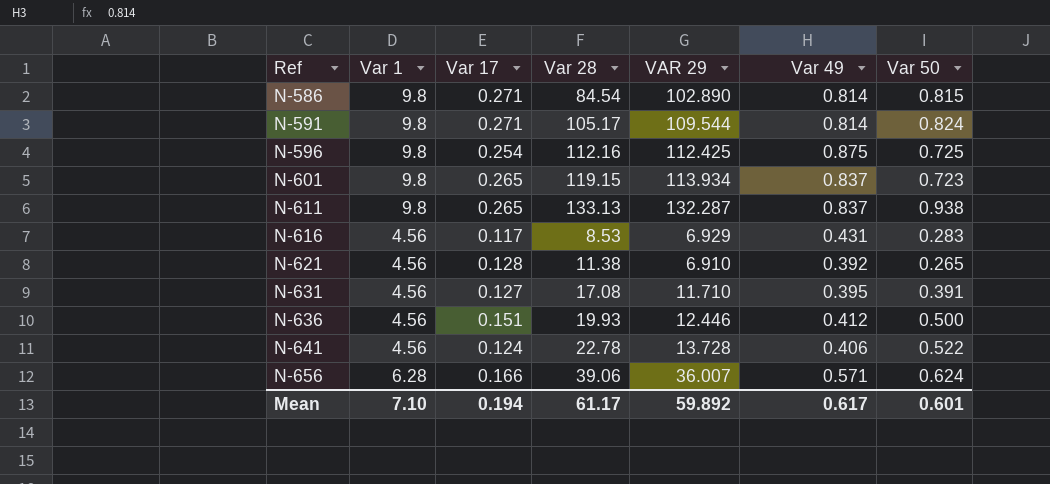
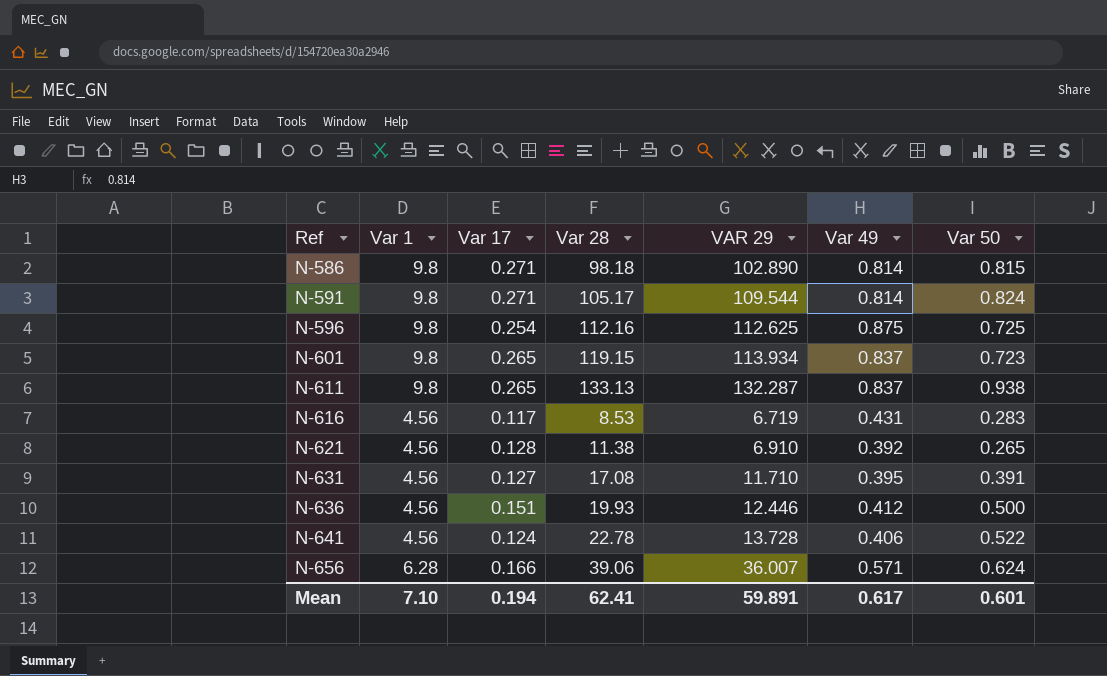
N-586 | Var 28: 84.54 -> 98.18
N-596 | VAR 29: 112.425 -> 112.625
N-616 | VAR 29: 6.929 -> 6.719
Mean | Var 28: 61.17 -> 62.41
Mean | VAR 29: 59.892 -> 59.891

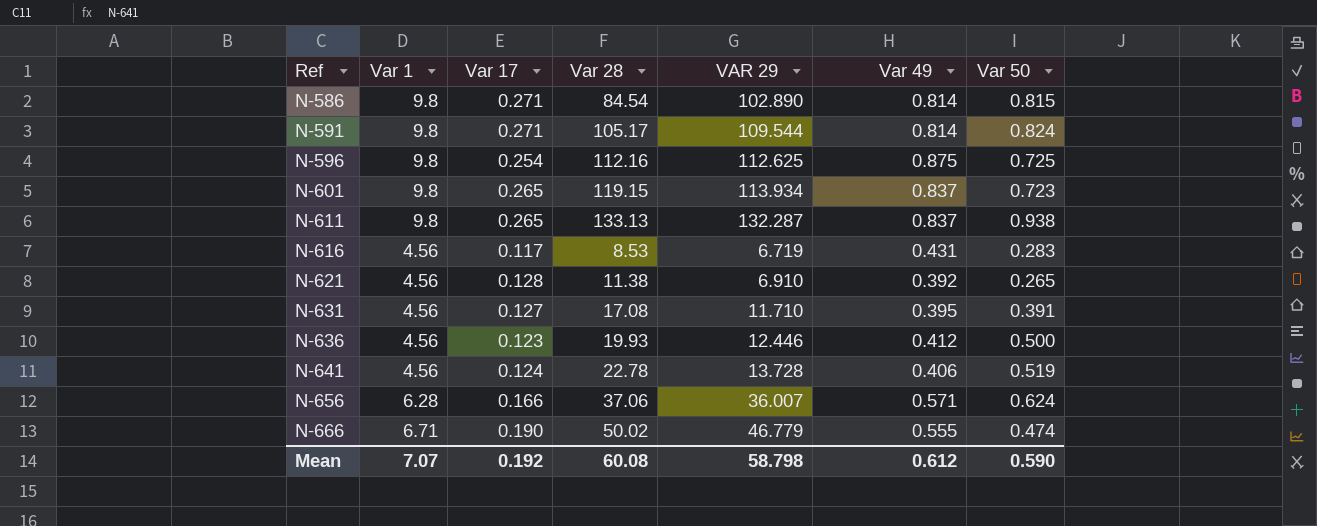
N-586 | Var 28: 98.18 -> 84.54
N-636 | Var 17: 0.151 -> 0.123
N-641 | Var 50: 0.522 -> 0.519
N-656 | Var 28: 39.06 -> 37.06
row N-666: none -> 6.71 | 0.190 | 50.02 | 46.779 | 0.555 | 0.474
Mean | Var 1: 7.10 -> 7.07
Mean | Var 17: 0.194 -> 0.192
Mean | Var 28: 62.41 -> 60.08
Mean | VAR 29: 59.891 -> 58.798
Mean | Var 49: 0.617 -> 0.612
Mean | Var 50: 0.601 -> 0.590

